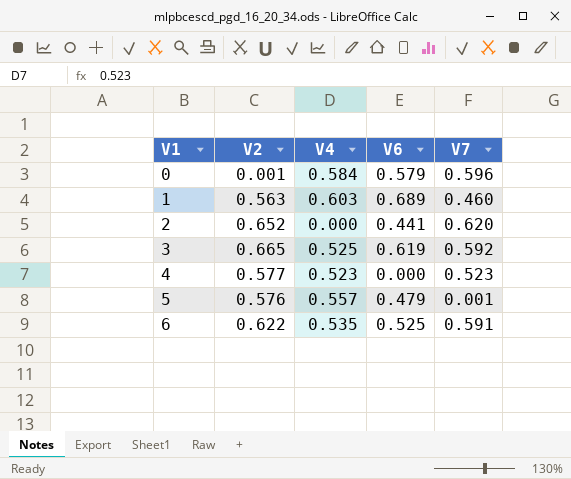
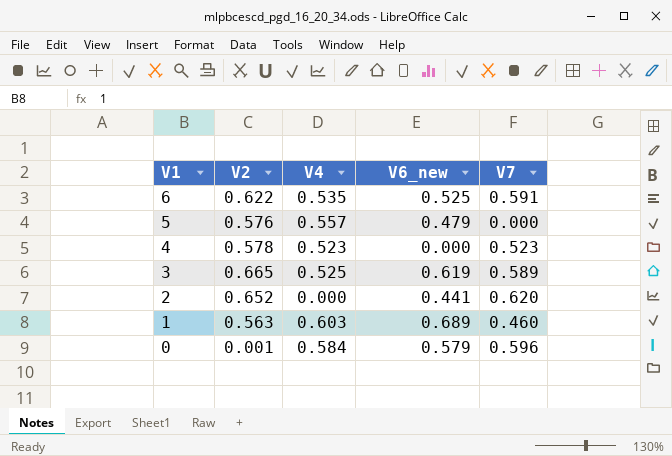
row order: V1 ascending -> V1 descending
column name: V6 -> V6_new
5 | V7: 0.001 -> 0.000
4 | V2: 0.577 -> 0.578
3 | V7: 0.592 -> 0.589

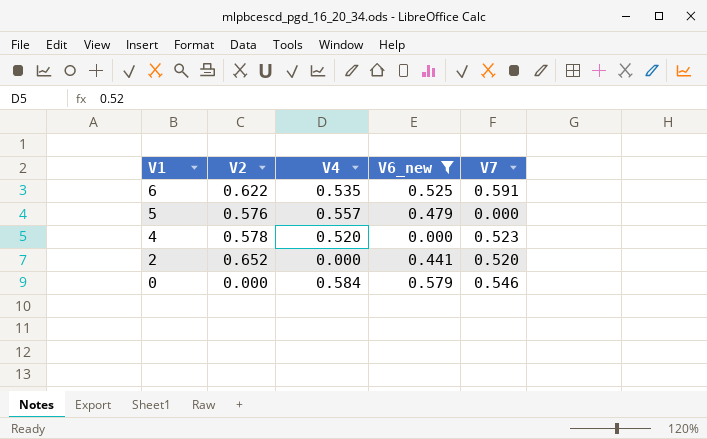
filter: none -> V6_new <= 0.579
4 | V4: 0.523 -> 0.520
2 | V7: 0.620 -> 0.520
0 | V2: 0.001 -> 0.000
0 | V7: 0.596 -> 0.546

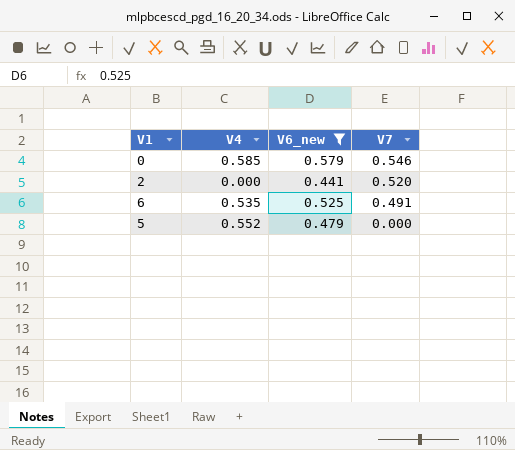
row order: V1 descending -> V7 descending
column V2 | position: 2 -> none
row 4: 0.578 | 0.520 | 0.000 | 0.523 -> none
0 | V4: 0.584 -> 0.585
6 | V7: 0.591 -> 0.491
5 | V4: 0.557 -> 0.552

